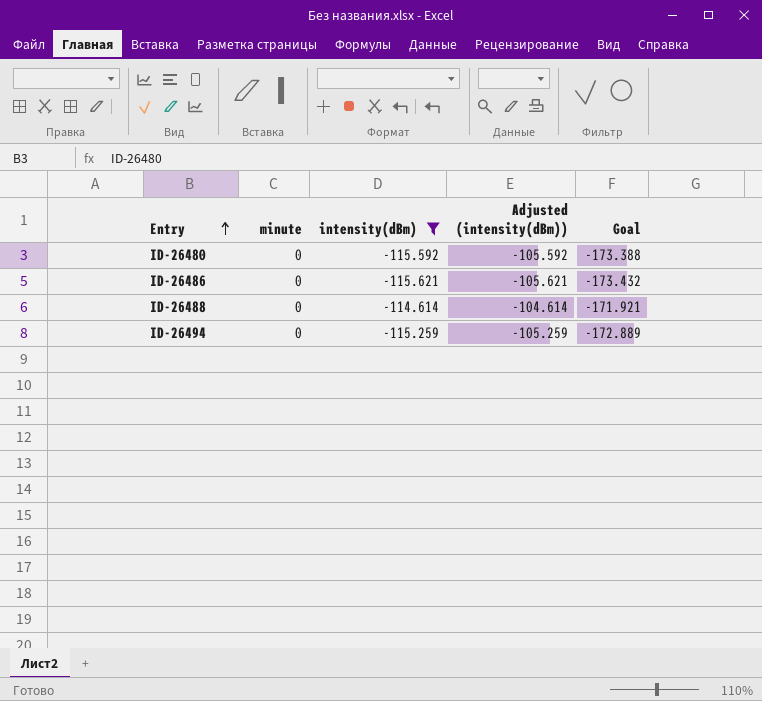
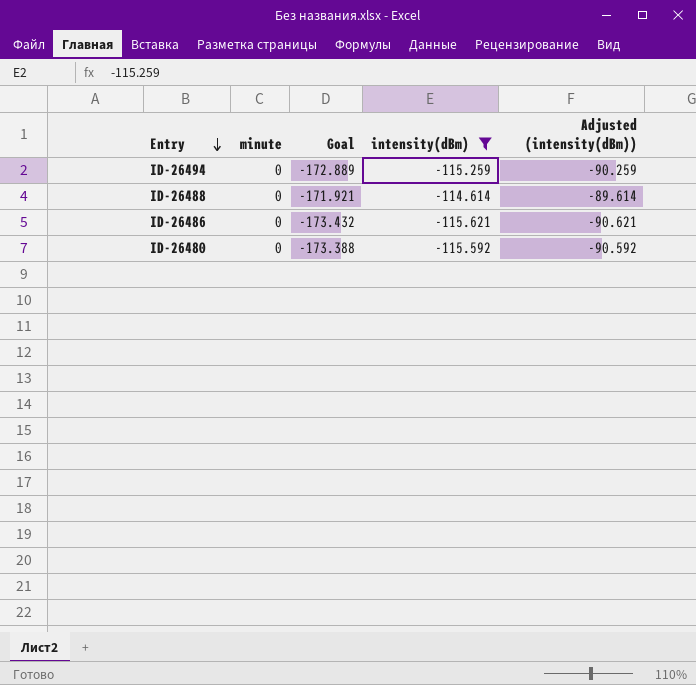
row order: Entry ascending -> Entry descending
column Goal | position: 5 -> 3
column Adjusted (intensity(dBm)) | formula: [intensity(dBm)] + 10 -> [intensity(dBm)] + 25

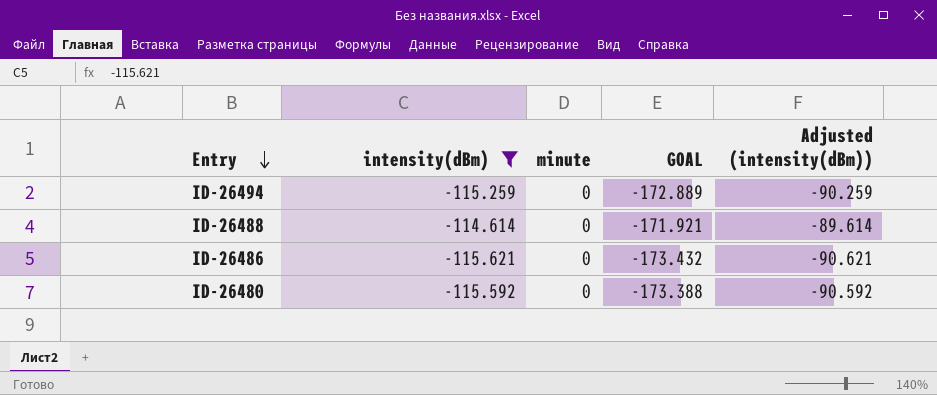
column intensity(dBm) | position: 4 -> 2
column name: Goal -> GOAL

